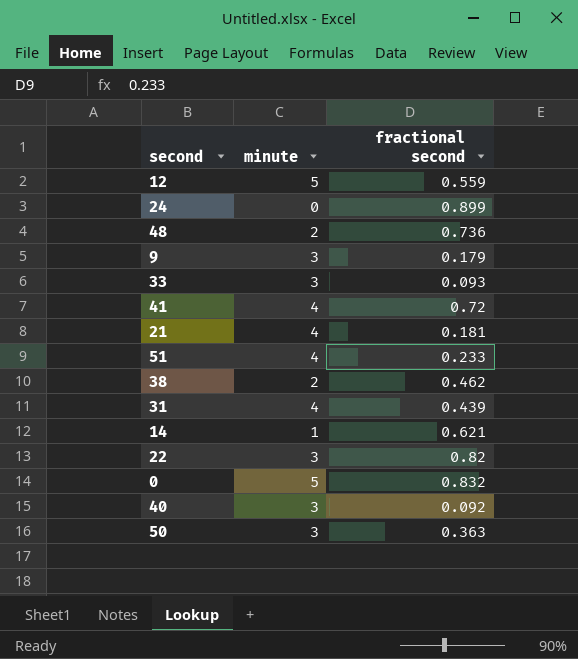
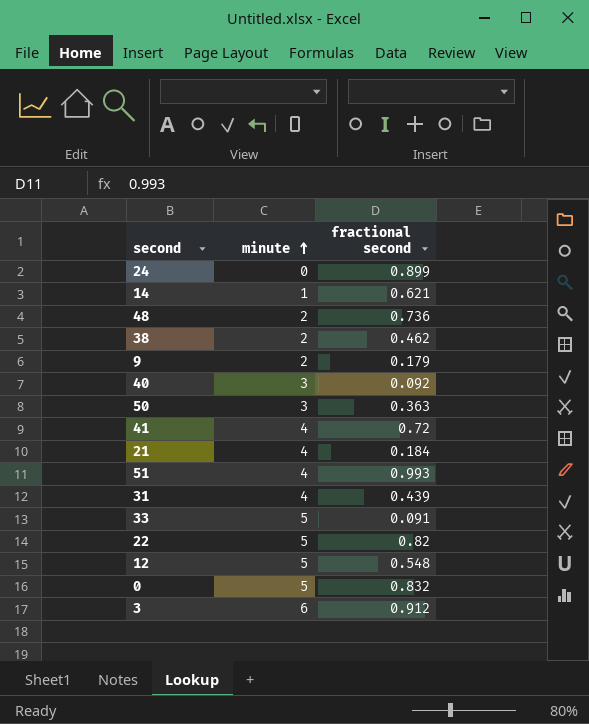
row order: none -> minute ascending
9 | minute: 3 -> 2
21 | fractional second: 0.181 -> 0.184
51 | fractional second: 0.233 -> 0.993
33 | minute: 3 -> 5
33 | fractional second: 0.093 -> 0.091
22 | minute: 3 -> 5
12 | fractional second: 0.559 -> 0.548
row 3: none -> 6 | 0.912

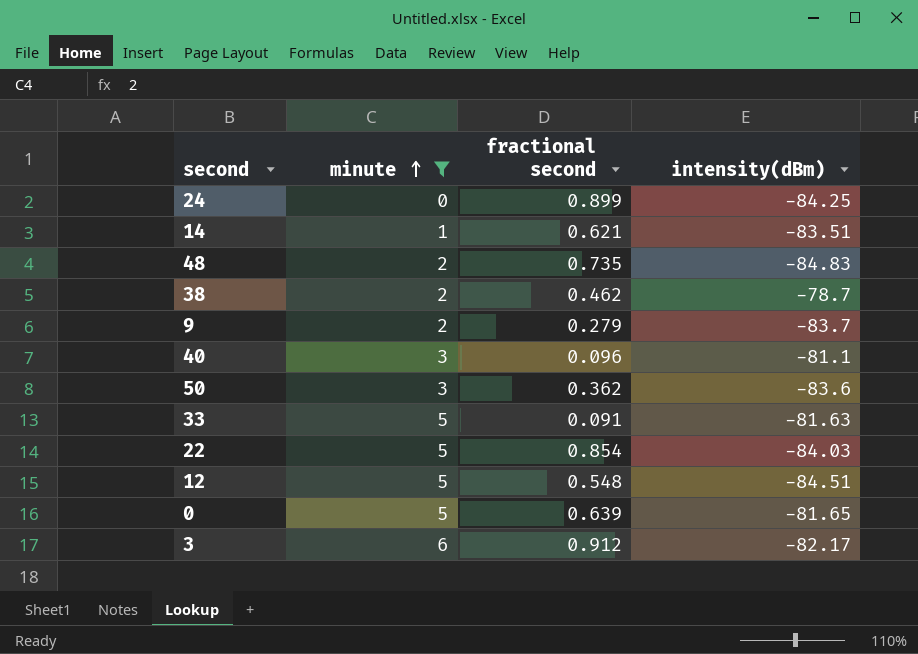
filter: none -> minute != 4
column intensity(dBm) | position: none -> 4
48 | fractional second: 0.736 -> 0.735
9 | fractional second: 0.179 -> 0.279
40 | fractional second: 0.092 -> 0.096
50 | fractional second: 0.363 -> 0.362
22 | fractional second: 0.82 -> 0.854
0 | fractional second: 0.832 -> 0.639

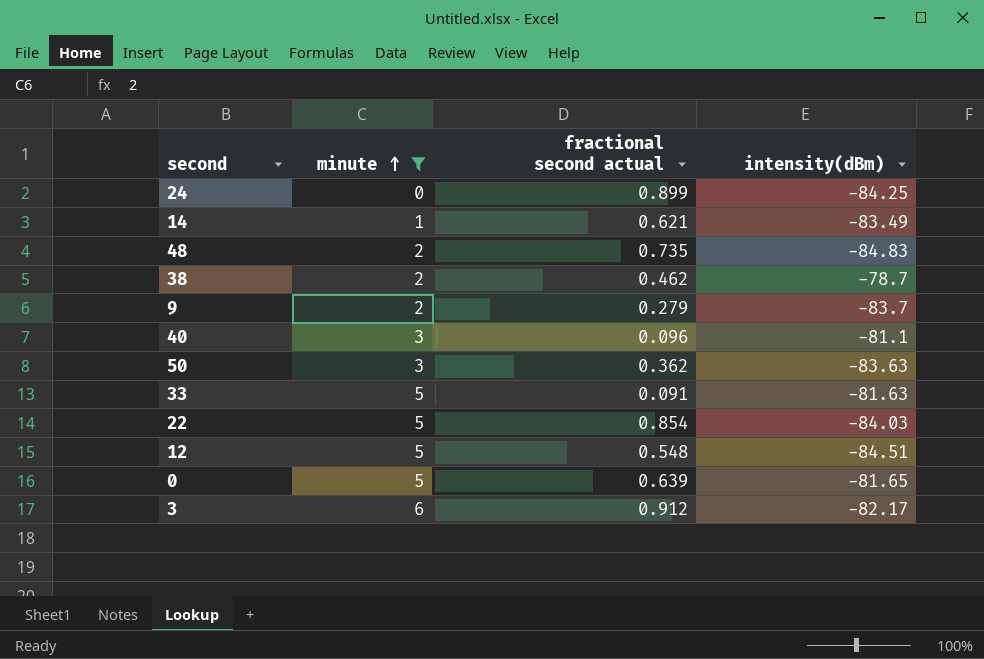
column name: fractional second -> fractional second actual
14 | intensity(dBm): -83.51 -> -83.49
50 | intensity(dBm): -83.6 -> -83.63

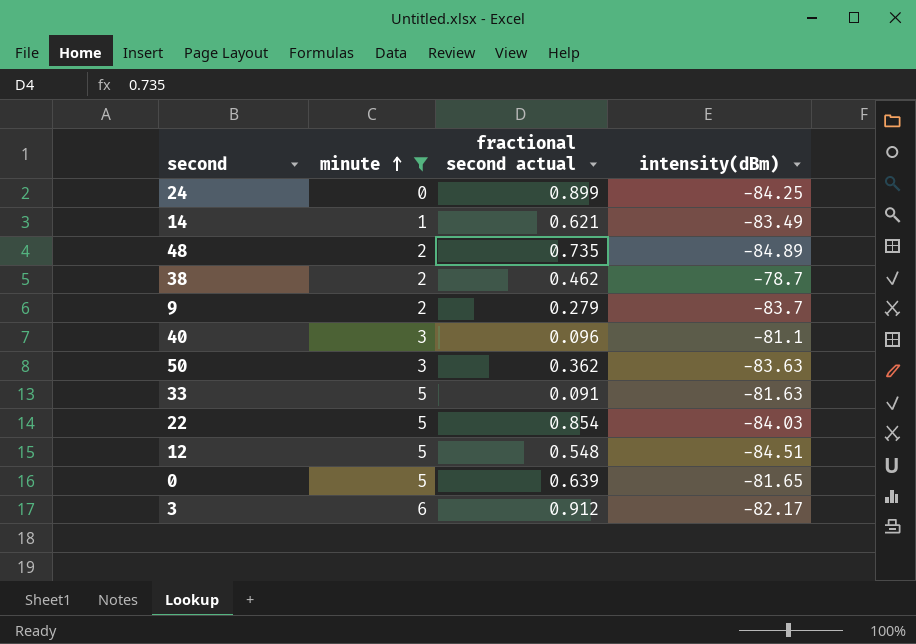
48 | intensity(dBm): -84.83 -> -84.89

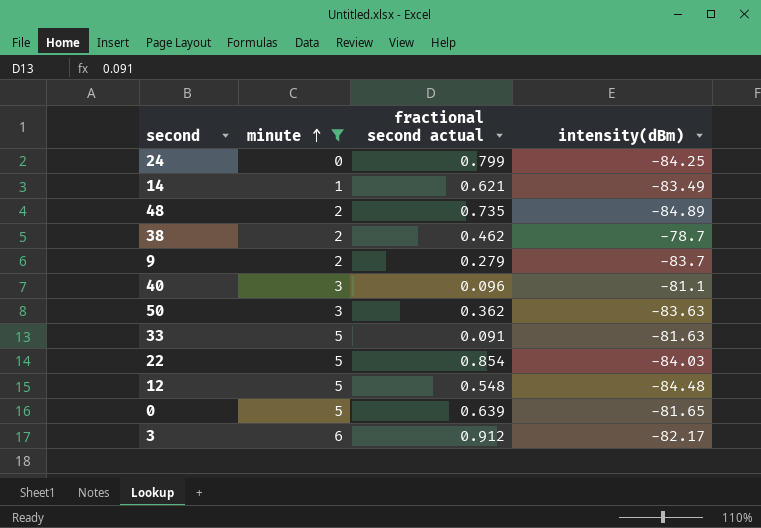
24 | fractional second actual: 0.899 -> 0.799
12 | intensity(dBm): -84.51 -> -84.48

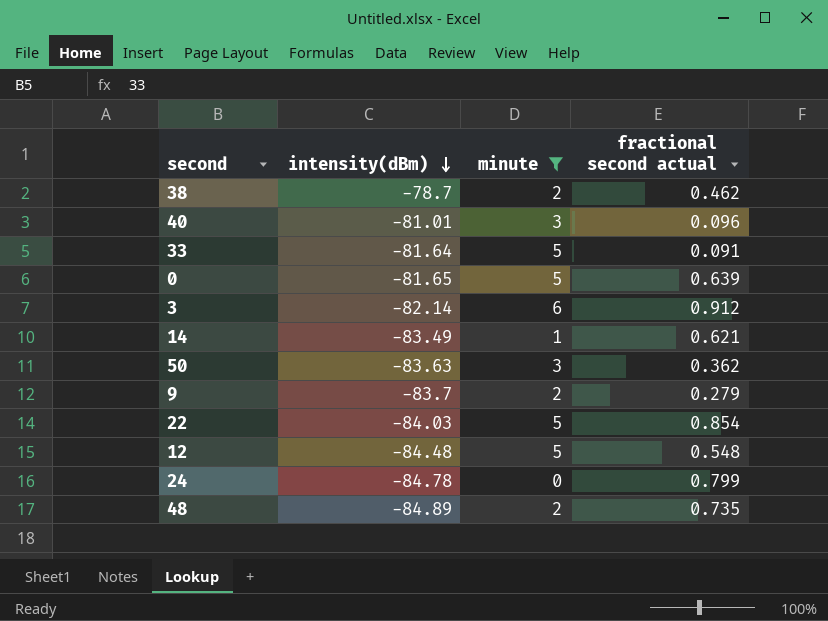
row order: minute ascending -> intensity(dBm) descending
column intensity(dBm) | position: 4 -> 2
40 | intensity(dBm): -81.1 -> -81.01
33 | intensity(dBm): -81.63 -> -81.64
3 | intensity(dBm): -82.17 -> -82.14
24 | intensity(dBm): -84.25 -> -84.78

